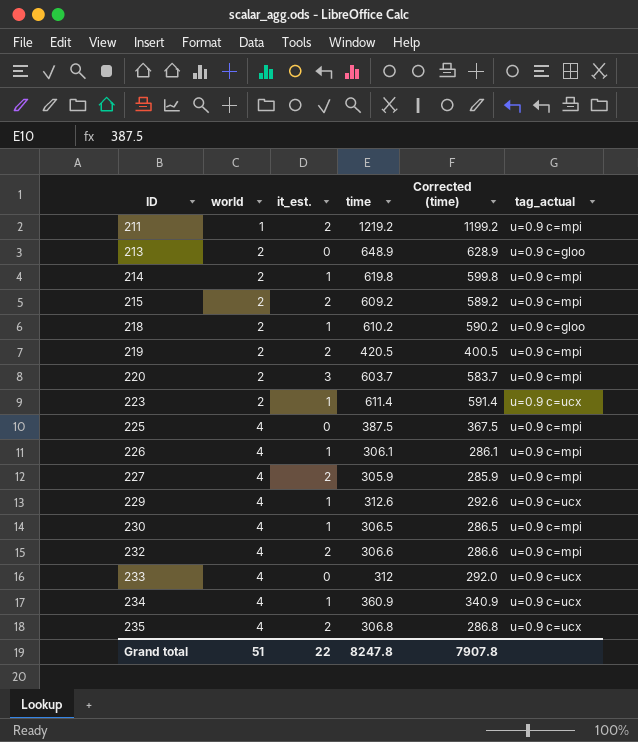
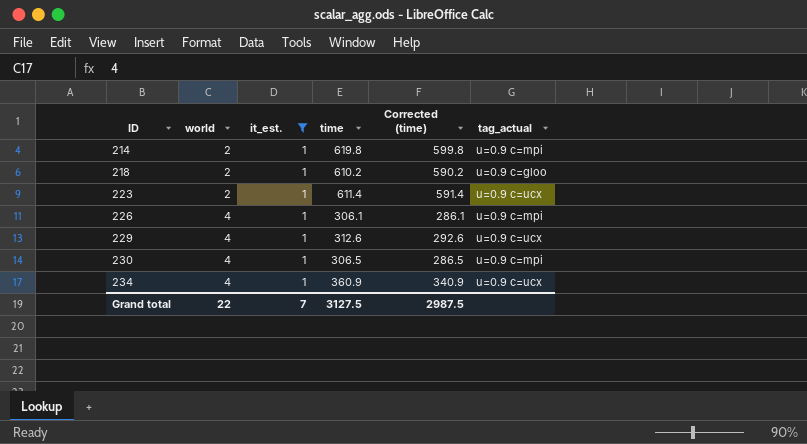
filter: none -> it_est. = 1
Grand total | world: 51 -> 22
Grand total | it_est.: 22 -> 7
Grand total | time: 8247.8 -> 3127.5
Grand total | Corrected (time): 7907.8 -> 2987.5

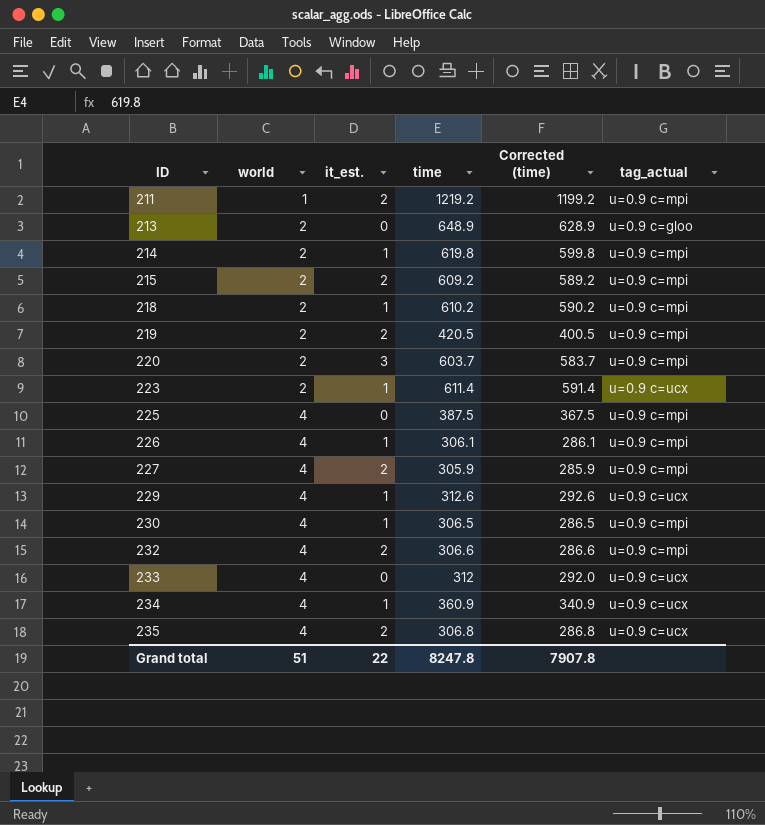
filter: it_est. = 1 -> none
218 | tag_actual: u=0.9 c=gloo -> u=0.9 c=mpi
Grand total | world: 22 -> 51
Grand total | it_est.: 7 -> 22
Grand total | time: 3127.5 -> 8247.8
Grand total | Corrected (time): 2987.5 -> 7907.8

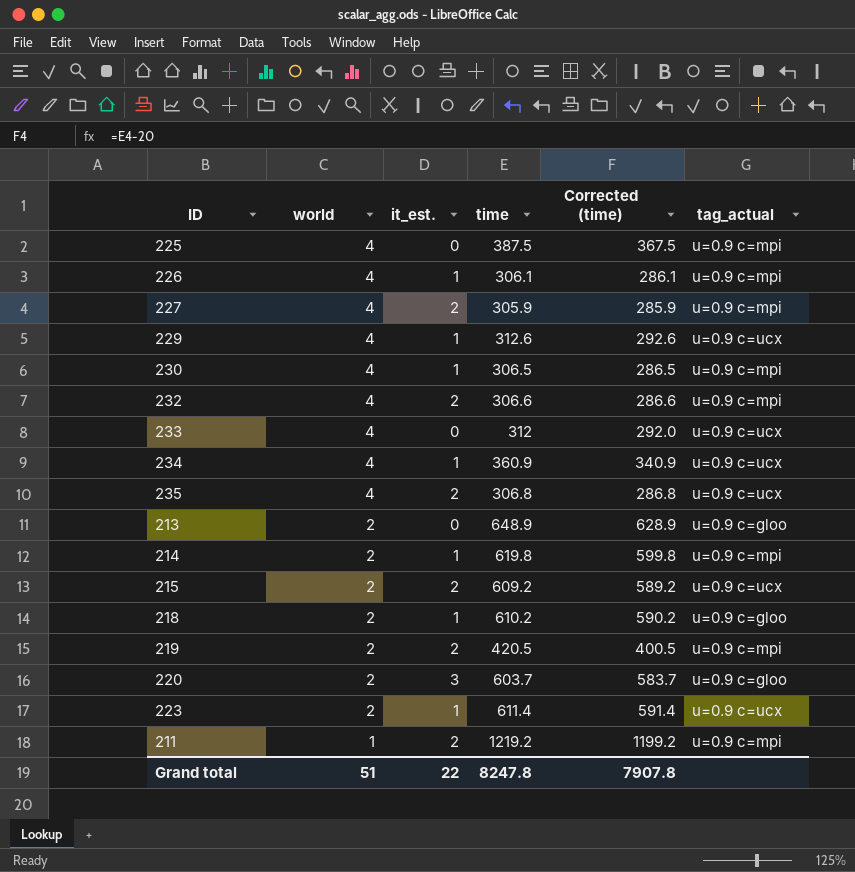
row order: ID ascending -> world descending
215 | tag_actual: u=0.9 c=mpi -> u=0.9 c=ucx
218 | tag_actual: u=0.9 c=mpi -> u=0.9 c=gloo
220 | tag_actual: u=0.9 c=mpi -> u=0.9 c=gloo

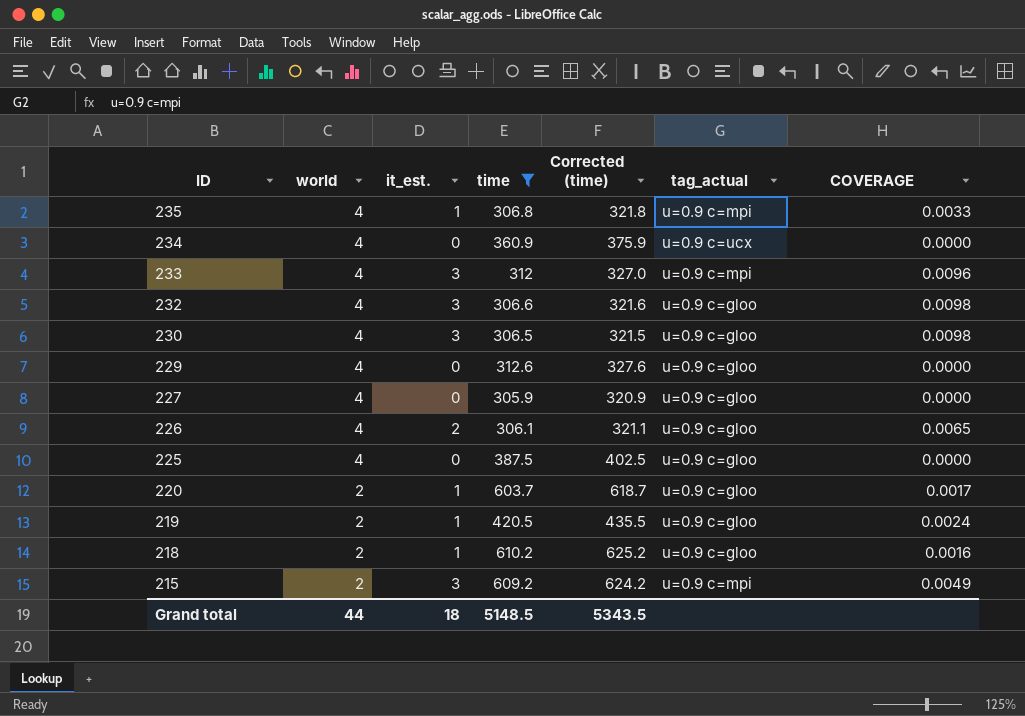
filter: none -> time <= 610.2
row order: world descending -> ID descending
column Corrected (time) | formula: [time] - 20 -> [time] + 15
column COVERAGE | formula: none -> [it_est.] / [time]
235 | it_est.: 2 -> 1
235 | tag_actual: u=0.9 c=ucx -> u=0.9 c=mpi
234 | it_est.: 1 -> 0
233 | it_est.: 0 -> 3
233 | tag_actual: u=0.9 c=ucx -> u=0.9 c=mpi
232 | it_est.: 2 -> 3
232 | tag_actual: u=0.9 c=mpi -> u=0.9 c=gloo
230 | it_est.: 1 -> 3
230 | tag_actual: u=0.9 c=mpi -> u=0.9 c=gloo
229 | it_est.: 1 -> 0
229 | tag_actual: u=0.9 c=ucx -> u=0.9 c=gloo
227 | it_est.: 2 -> 0
227 | tag_actual: u=0.9 c=mpi -> u=0.9 c=gloo
226 | it_est.: 1 -> 2
226 | tag_actual: u=0.9 c=mpi -> u=0.9 c=gloo
225 | tag_actual: u=0.9 c=mpi -> u=0.9 c=gloo
220 | it_est.: 3 -> 1
219 | it_est.: 2 -> 1
219 | tag_actual: u=0.9 c=mpi -> u=0.9 c=gloo
215 | it_est.: 2 -> 3
215 | tag_actual: u=0.9 c=ucx -> u=0.9 c=mpi
Grand total | world: 51 -> 44
Grand total | it_est.: 22 -> 18
Grand total | time: 8247.8 -> 5148.5
Grand total | Corrected (time): 7907.8 -> 5343.5

